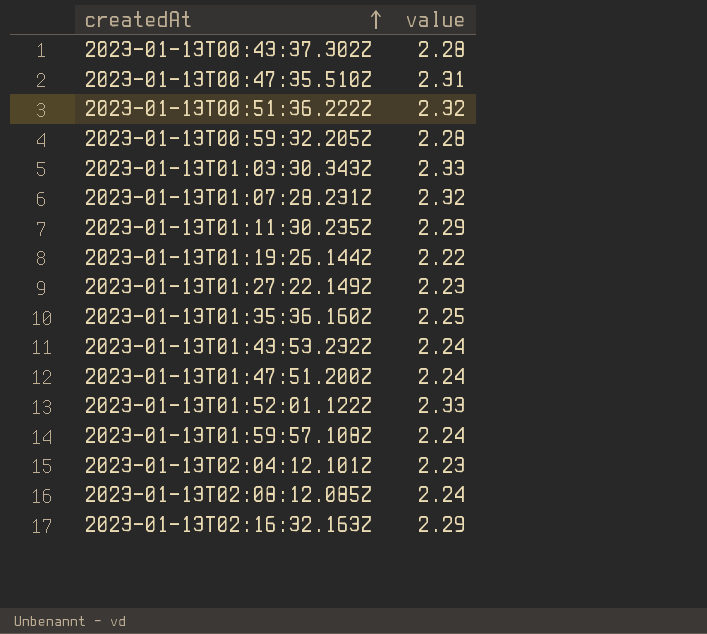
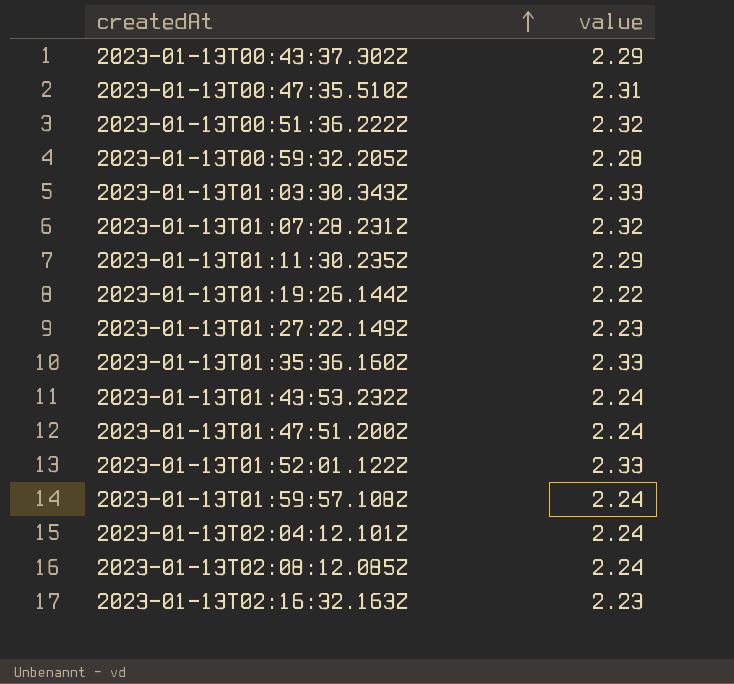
2023-01-13T00:43:37.302Z | value: 2.28 -> 2.29
2023-01-13T01:35:36.160Z | value: 2.25 -> 2.33
2023-01-13T02:04:12.101Z | value: 2.23 -> 2.24
2023-01-13T02:16:32.163Z | value: 2.29 -> 2.23

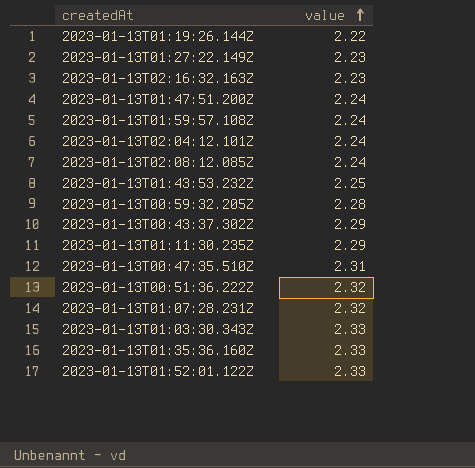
row order: createdAt ascending -> value ascending
2023-01-13T01:43:53.232Z | value: 2.24 -> 2.25

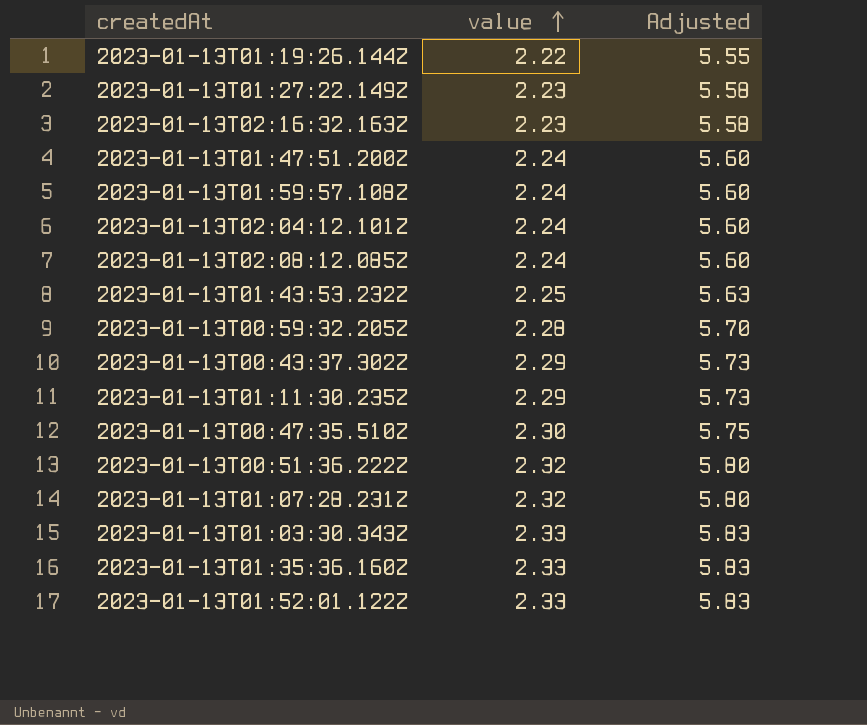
column Adjusted | formula: none -> [value] * 2.5
2023-01-13T00:47:35.510Z | value: 2.31 -> 2.30

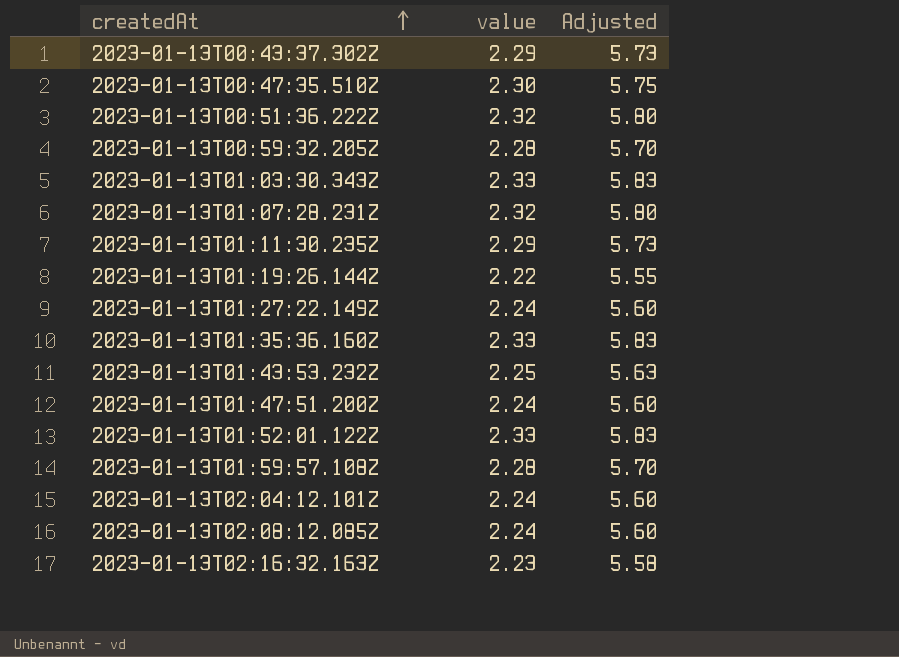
row order: value ascending -> createdAt ascending
2023-01-13T01:27:22.149Z | value: 2.23 -> 2.24
2023-01-13T01:27:22.149Z | Adjusted: 5.58 -> 5.60
2023-01-13T01:59:57.108Z | value: 2.24 -> 2.28
2023-01-13T01:59:57.108Z | Adjusted: 5.60 -> 5.70

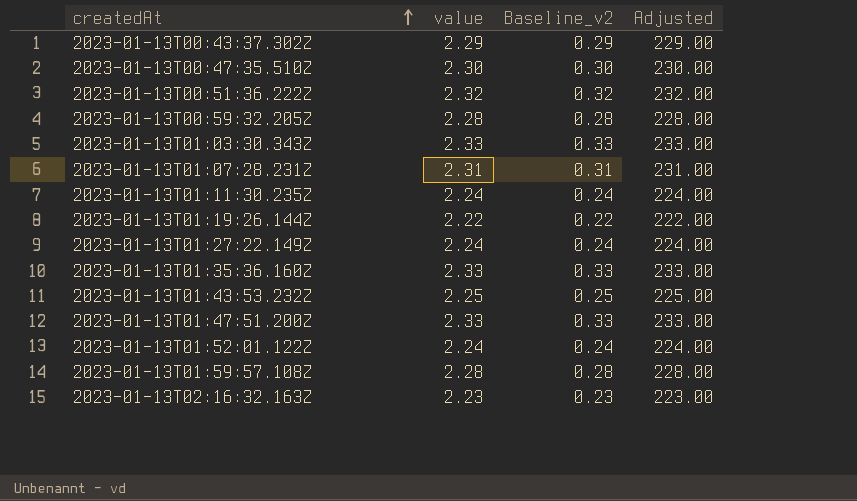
column Baseline_v2 | formula: none -> [value] - 2
column Adjusted | formula: [value] * 2.5 -> [value] * 100
row 2023-01-13T02:04:12.101Z: 2.24 | 5.60 -> none
row 2023-01-13T02:08:12.085Z: 2.24 | 5.60 -> none
2023-01-13T01:07:28.231Z | value: 2.32 -> 2.31
2023-01-13T01:11:30.235Z | value: 2.29 -> 2.24
2023-01-13T01:47:51.200Z | value: 2.24 -> 2.33
2023-01-13T01:52:01.122Z | value: 2.33 -> 2.24

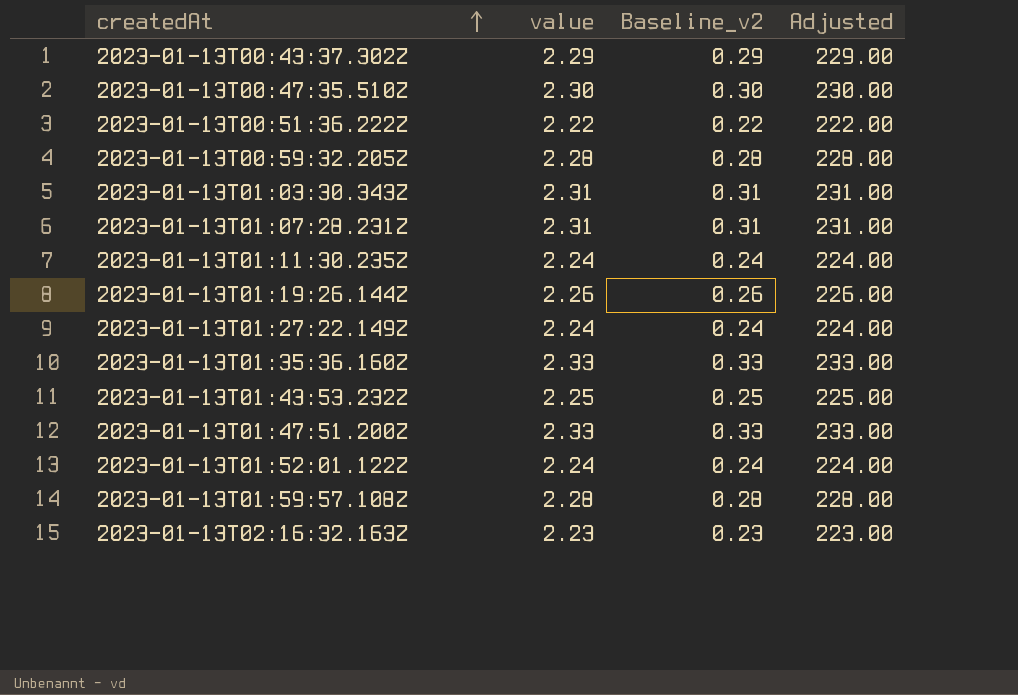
2023-01-13T00:51:36.222Z | value: 2.32 -> 2.22
2023-01-13T00:51:36.222Z | Baseline_v2: 0.32 -> 0.22
2023-01-13T00:51:36.222Z | Adjusted: 232.00 -> 222.00
2023-01-13T01:03:30.343Z | value: 2.33 -> 2.31
2023-01-13T01:03:30.343Z | Baseline_v2: 0.33 -> 0.31
2023-01-13T01:03:30.343Z | Adjusted: 233.00 -> 231.00
2023-01-13T01:19:26.144Z | value: 2.22 -> 2.26
2023-01-13T01:19:26.144Z | Baseline_v2: 0.22 -> 0.26
2023-01-13T01:19:26.144Z | Adjusted: 222.00 -> 226.00

